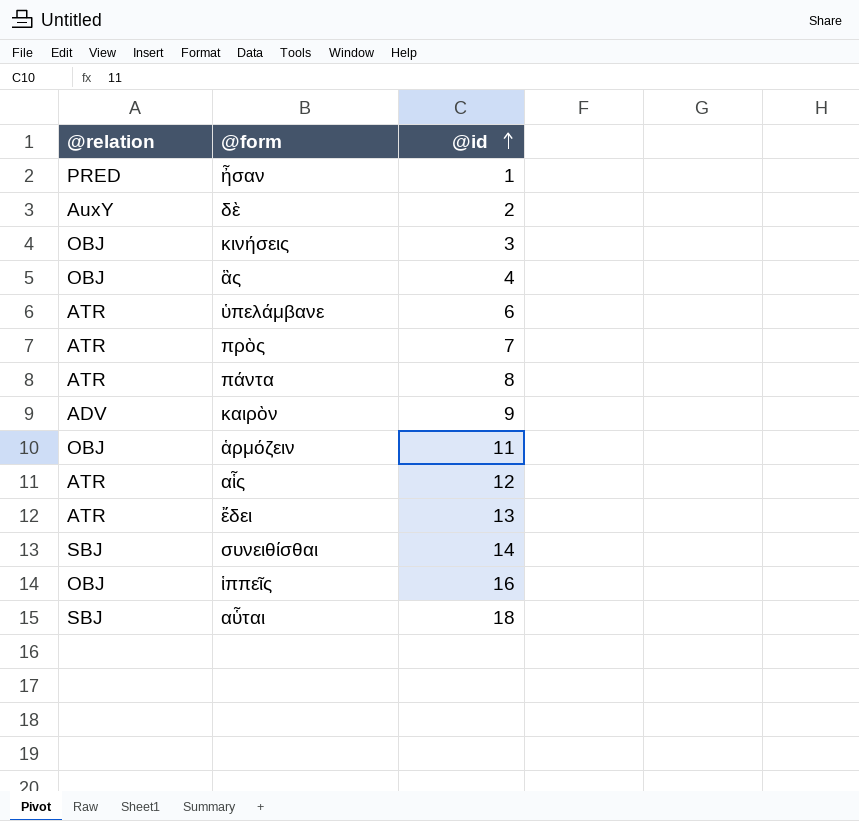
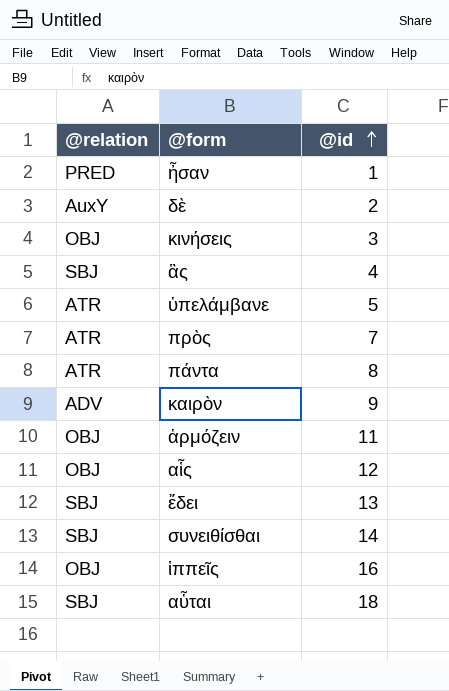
ἃς | @relation: OBJ -> SBJ
ὑπελάμβανε | @id: 6 -> 5
αἷς | @relation: ATR -> OBJ
ἔδει | @relation: ATR -> SBJ

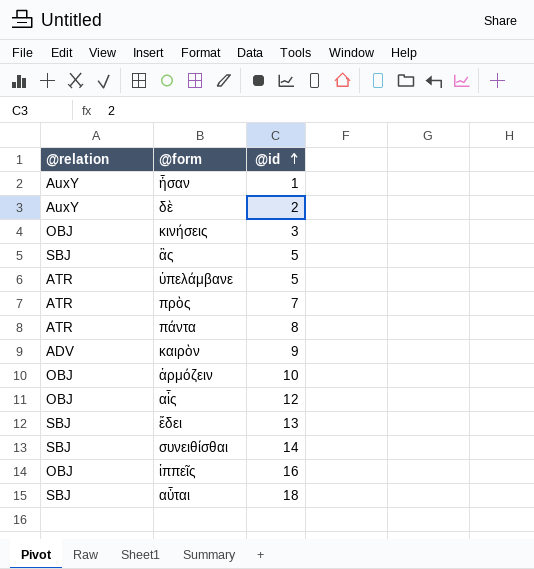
ἦσαν | @relation: PRED -> AuxY
ἃς | @id: 4 -> 5
ἁρμόζειν | @id: 11 -> 10

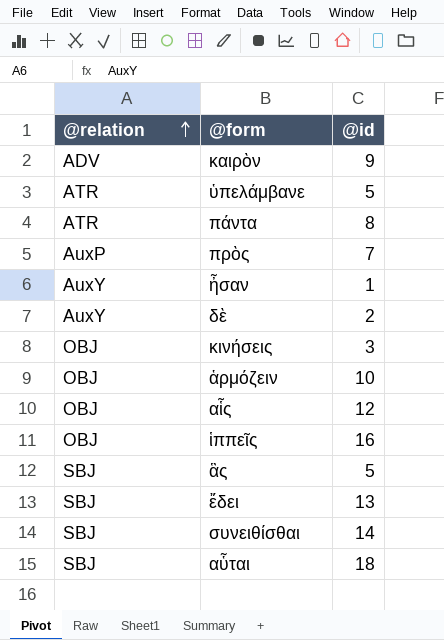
row order: @id ascending -> @relation ascending
πρὸς | @relation: ATR -> AuxP

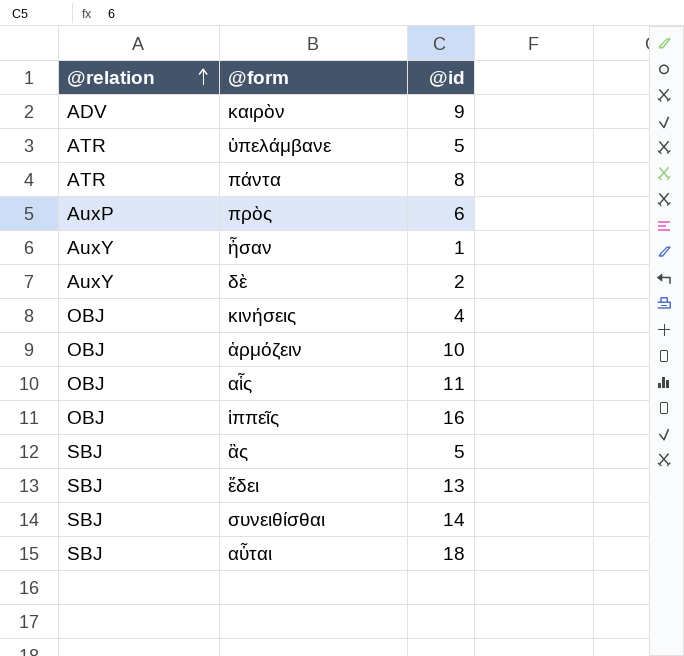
πρὸς | @id: 7 -> 6
κινήσεις | @id: 3 -> 4
αἷς | @id: 12 -> 11

